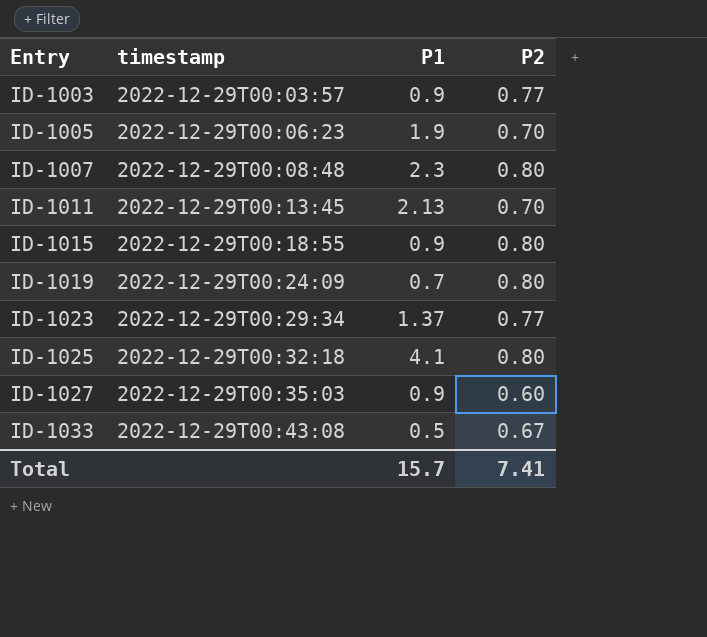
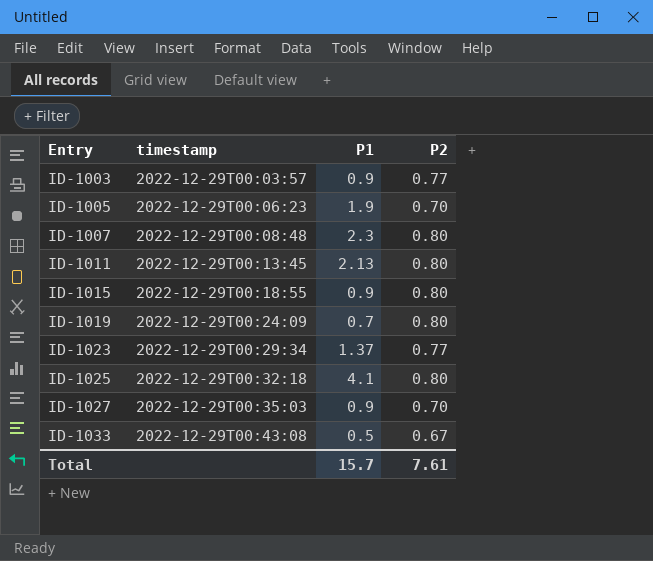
ID-1011 | P2: 0.70 -> 0.80
ID-1027 | P2: 0.60 -> 0.70
Total | P2: 7.41 -> 7.61

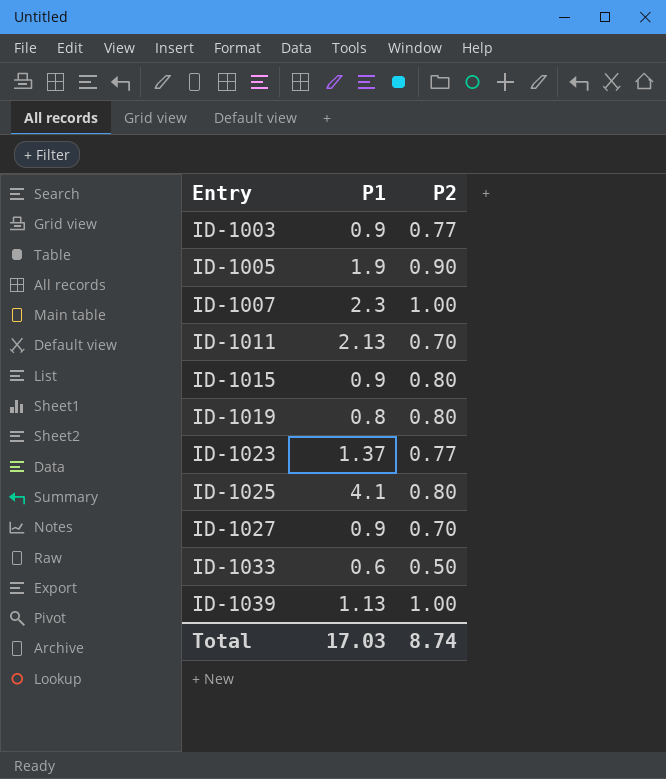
column timestamp | position: 2 -> none
ID-1005 | P2: 0.70 -> 0.90
ID-1007 | P2: 0.80 -> 1.00
ID-1011 | P2: 0.80 -> 0.70
ID-1019 | P1: 0.7 -> 0.8
ID-1033 | P1: 0.5 -> 0.6
ID-1033 | P2: 0.67 -> 0.50
row ID-1039: none -> 1.13 | 1.00
Total | P1: 15.7 -> 17.03
Total | P2: 7.61 -> 8.74

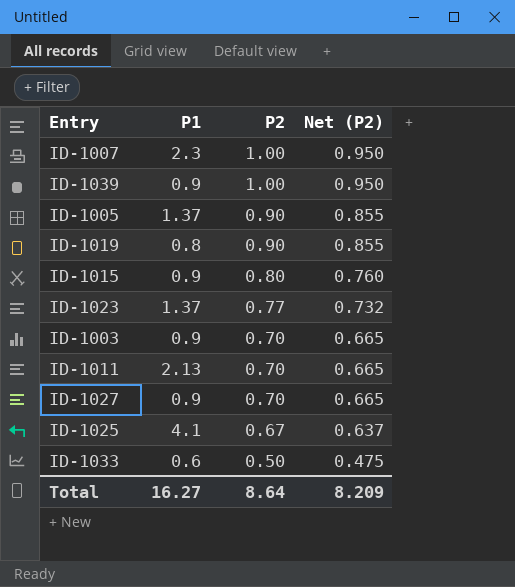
row order: Entry ascending -> P2 descending
column Net (P2) | formula: none -> [P2] * 0.95
ID-1039 | P1: 1.13 -> 0.9
ID-1005 | P1: 1.9 -> 1.37
ID-1019 | P2: 0.80 -> 0.90
ID-1003 | P2: 0.77 -> 0.70
ID-1025 | P2: 0.80 -> 0.67
Total | P1: 17.03 -> 16.27
Total | P2: 8.74 -> 8.64

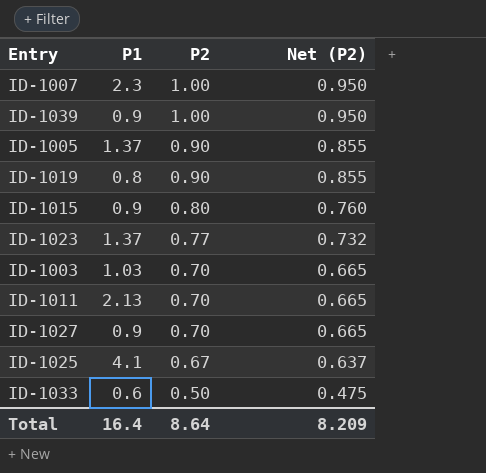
ID-1003 | P1: 0.9 -> 1.03
Total | P1: 16.27 -> 16.4

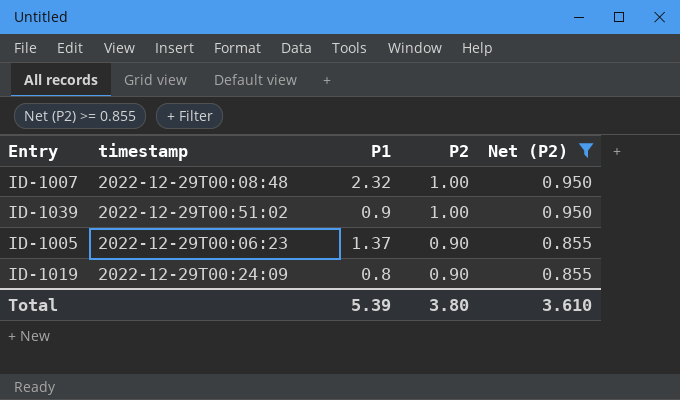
filter: none -> Net (P2) >= 0.855
column timestamp | position: none -> 2
ID-1007 | P1: 2.3 -> 2.32
Total | P1: 16.4 -> 5.39
Total | P2: 8.64 -> 3.80
Total | Net (P2): 8.209 -> 3.610

